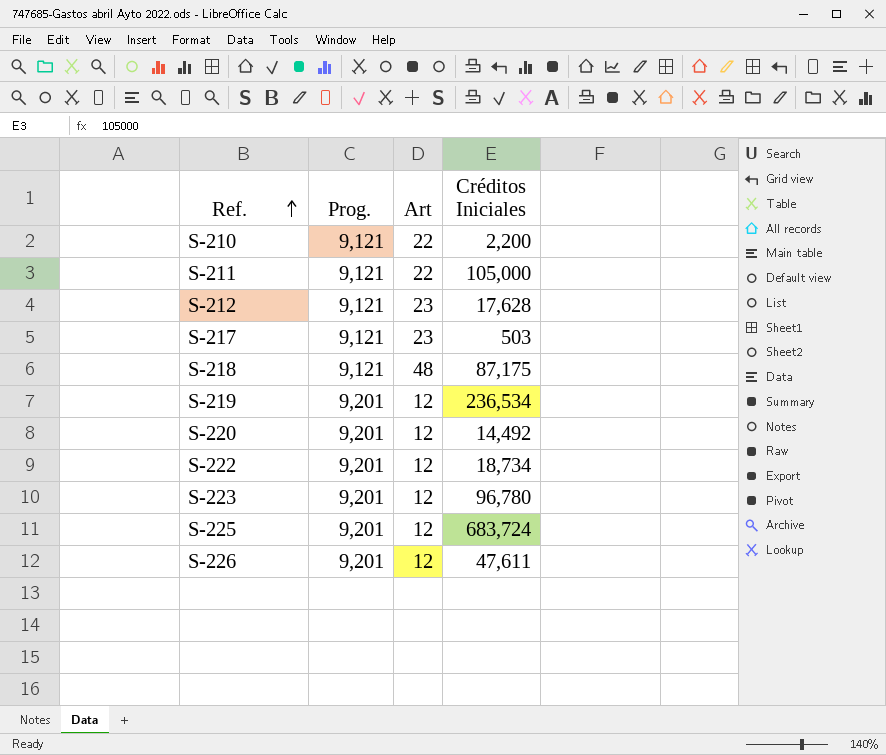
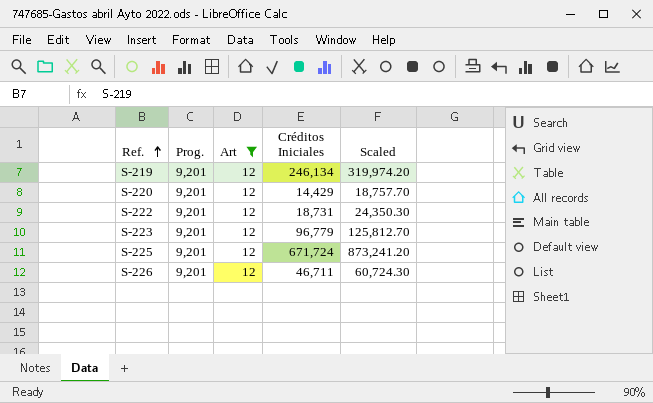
filter: none -> Art = 12
column Scaled | formula: none -> [Créditos Iniciales] * 1.3
S-219 | Créditos Iniciales: 236,534 -> 246,134
S-220 | Créditos Iniciales: 14,492 -> 14,429
S-222 | Créditos Iniciales: 18,734 -> 18,731
S-223 | Créditos Iniciales: 96,780 -> 96,779
S-225 | Créditos Iniciales: 683,724 -> 671,724
S-226 | Créditos Iniciales: 47,611 -> 46,711

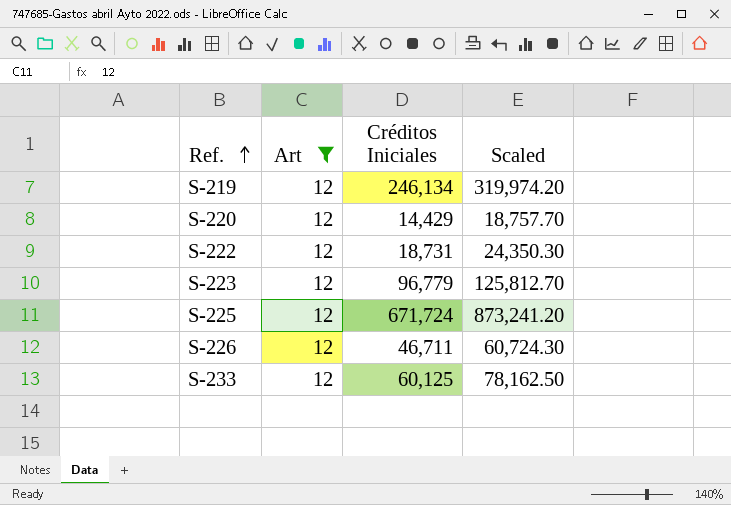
column Prog. | position: 2 -> none
row S-233: none -> 12 | 60,125 | 78,162.50

